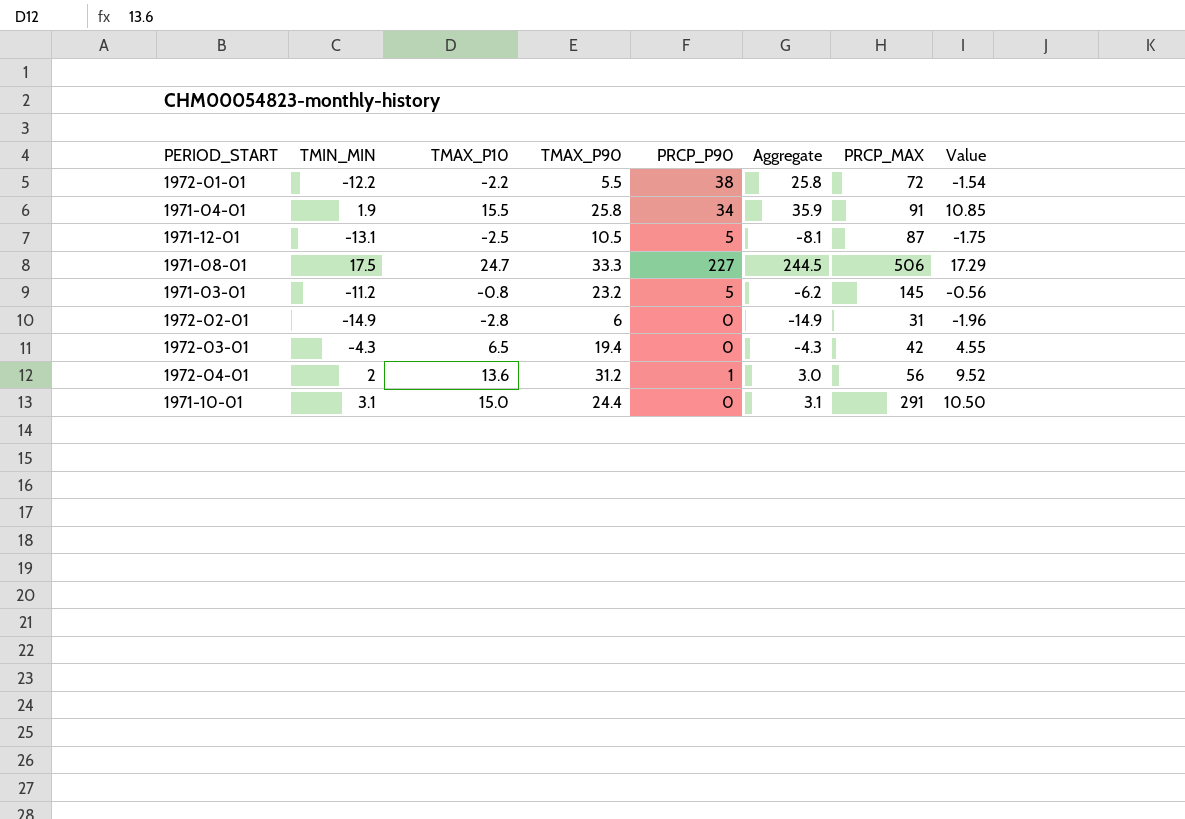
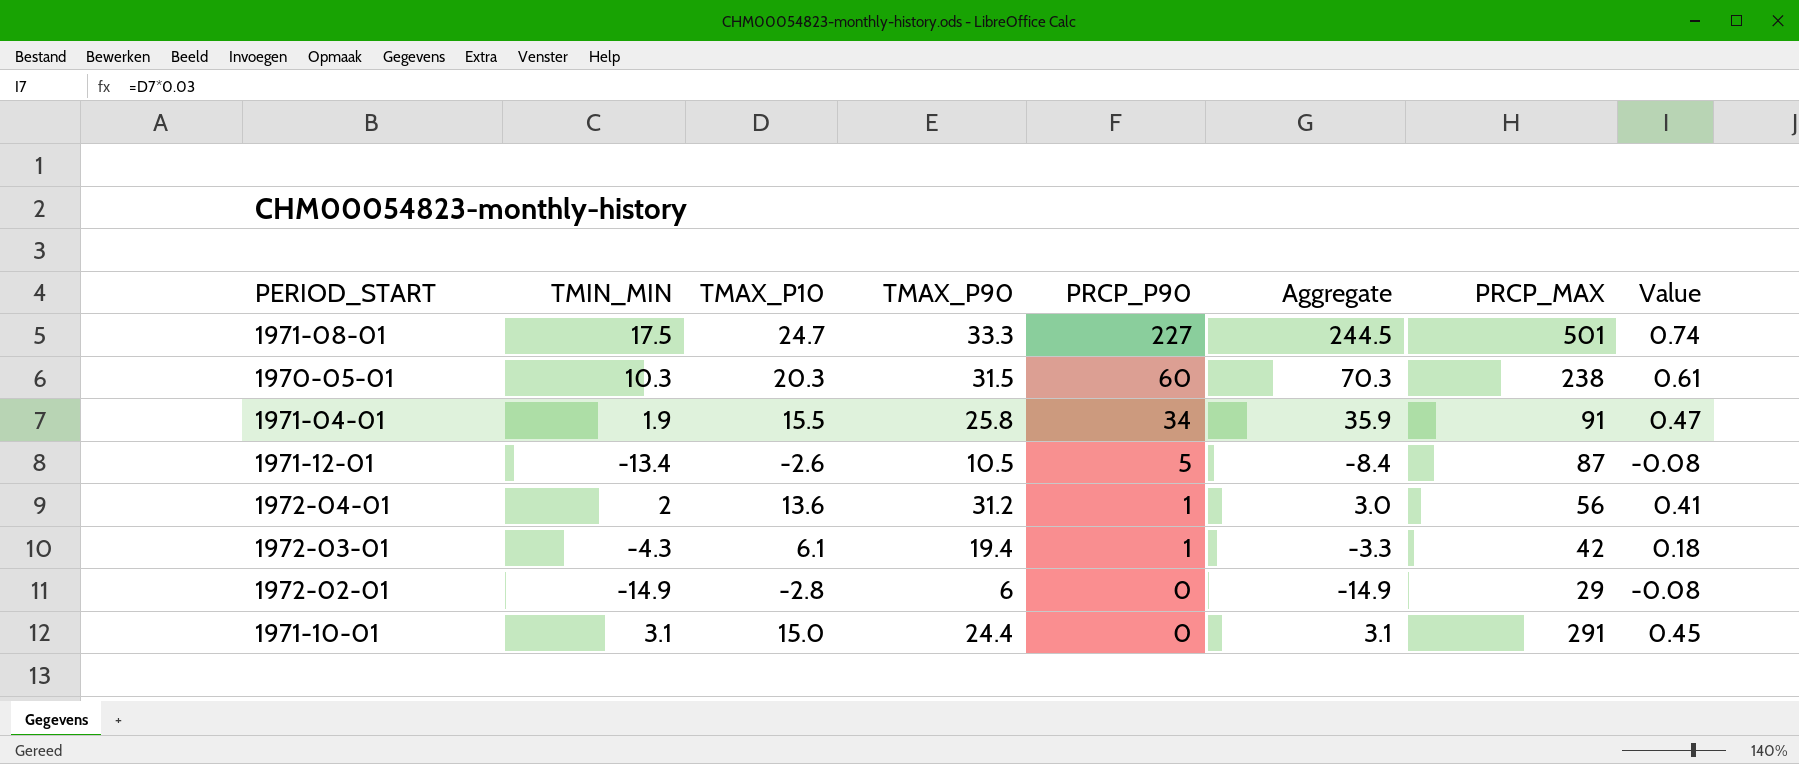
row order: none -> PRCP_P90 descending
column Value | formula: [TMAX_P10] * 0.7 -> [TMAX_P10] * 0.03
row 1972-01-01: -12.2 | -2.2 | 5.5 | 38 | 25.8 | 72 | -1.54 -> none
row 1971-03-01: -11.2 | -0.8 | 23.2 | 5 | -6.2 | 145 | -0.56 -> none
1971-08-01 | PRCP_MAX: 506 -> 501
row 1970-05-01: none -> 10.3 | 20.3 | 31.5 | 60 | 70.3 | 238 | 0.61
1971-12-01 | TMIN_MIN: -13.1 -> -13.4
1971-12-01 | TMAX_P10: -2.5 -> -2.6
1971-12-01 | Aggregate: -8.1 -> -8.4
1972-03-01 | TMAX_P10: 6.5 -> 6.1
1972-03-01 | PRCP_P90: 0 -> 1
1972-03-01 | Aggregate: -4.3 -> -3.3
1972-02-01 | PRCP_MAX: 31 -> 29

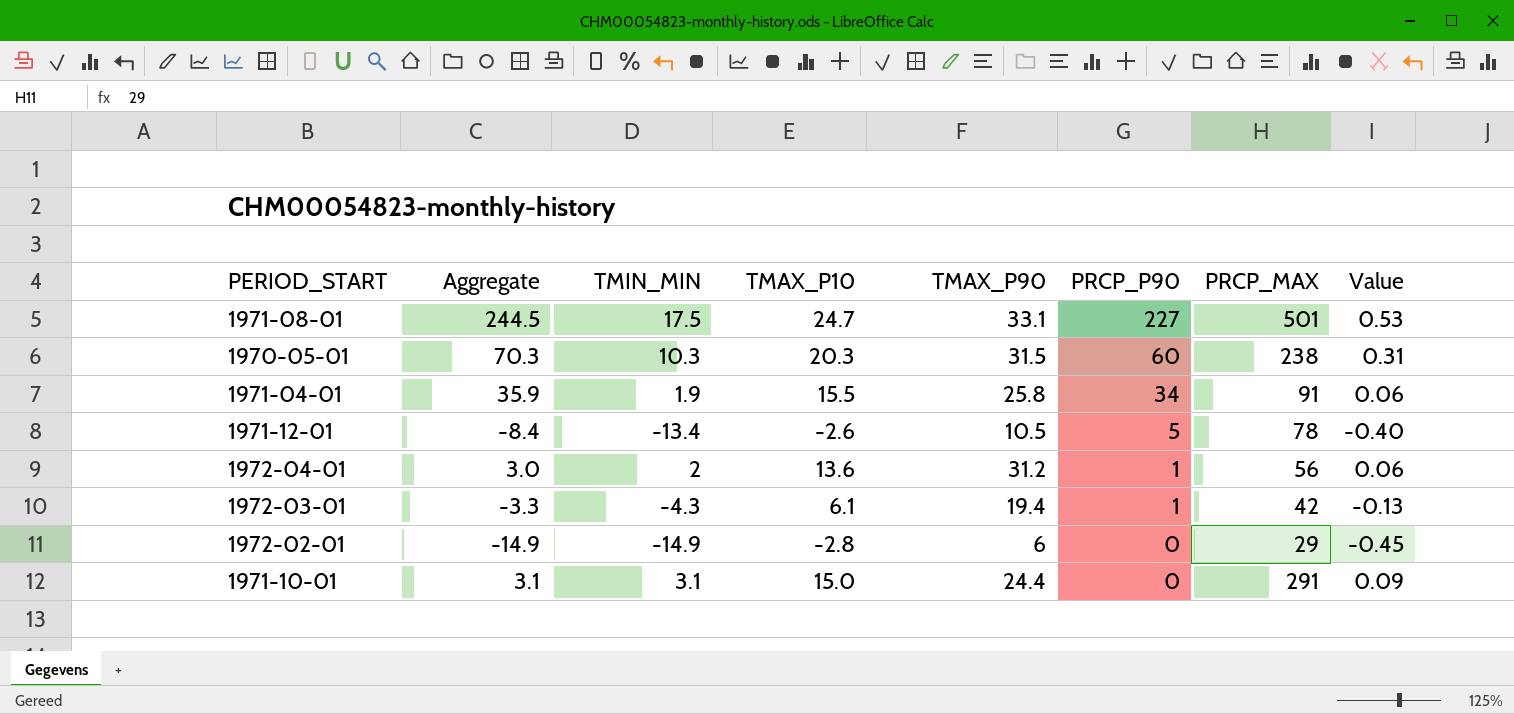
column Aggregate | position: 6 -> 2
column Value | formula: [TMAX_P10] * 0.03 -> [TMIN_MIN] * 0.03
1971-08-01 | TMAX_P90: 33.3 -> 33.1
1971-12-01 | PRCP_MAX: 87 -> 78

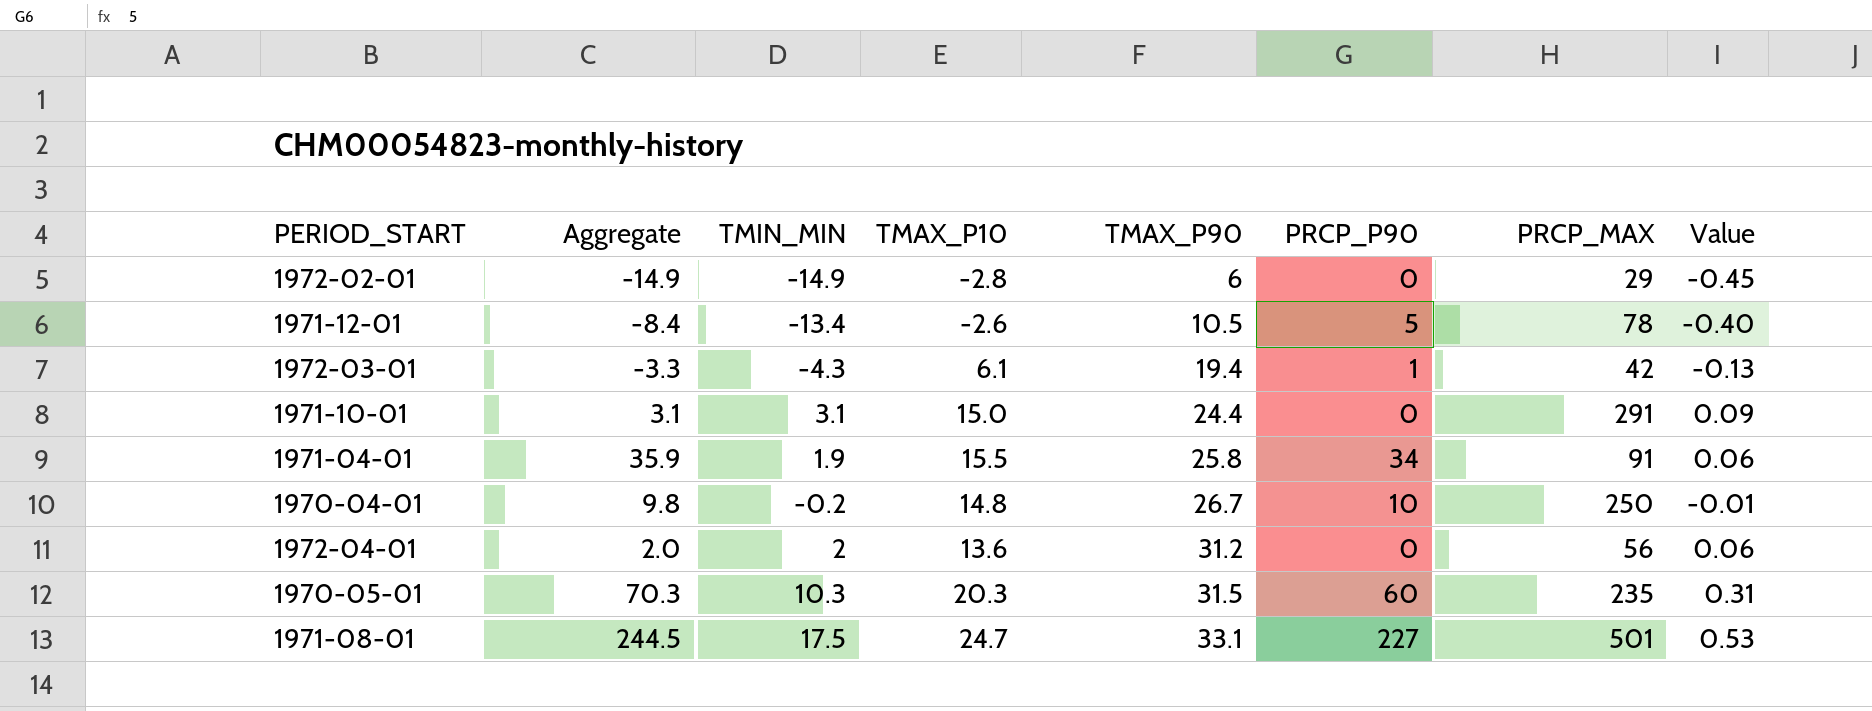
row order: PRCP_P90 descending -> TMAX_P90 ascending
row 1970-04-01: none -> 9.8 | -0.2 | 14.8 | 26.7 | 10 | 250 | -0.01
1972-04-01 | Aggregate: 3.0 -> 2.0
1972-04-01 | PRCP_P90: 1 -> 0
1970-05-01 | PRCP_MAX: 238 -> 235

